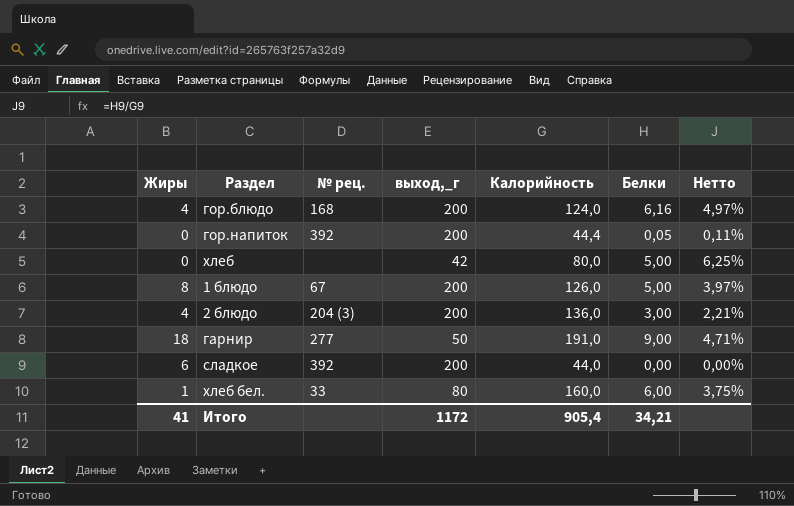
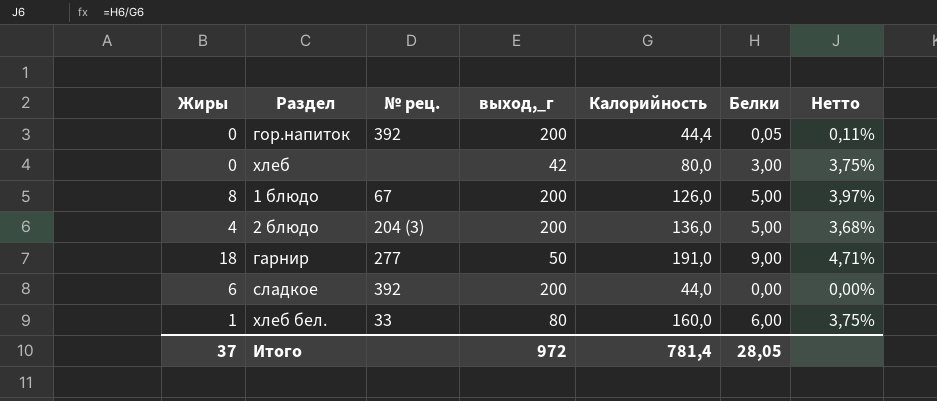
row гор.блюдо: 4 | 168 | 200 | 124,0 | 6,16 | 4,97% -> none
хлеб | Белки: 5,00 -> 3,00
хлеб | Нетто: 6,25% -> 3,75%
2 блюдо | Белки: 3,00 -> 5,00
2 блюдо | Нетто: 2,21% -> 3,68%
Итого | Жиры: 41 -> 37
Итого | выход,_г: 1172 -> 972
Итого | Калорийность: 905,4 -> 781,4
Итого | Белки: 34,21 -> 28,05

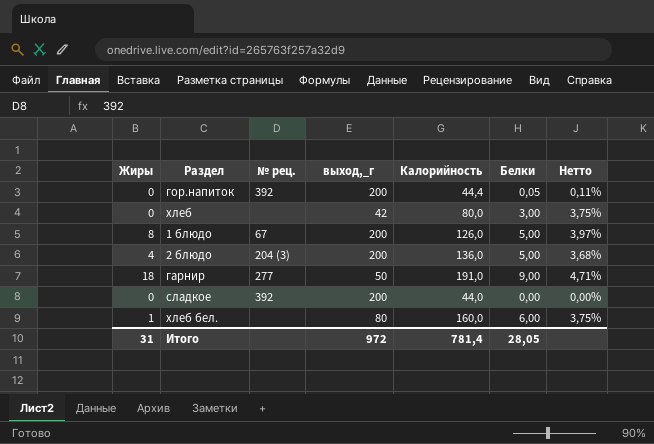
сладкое | Жиры: 6 -> 0
хлеб бел. | № рец.: 33 -> none
Итого | Жиры: 37 -> 31

